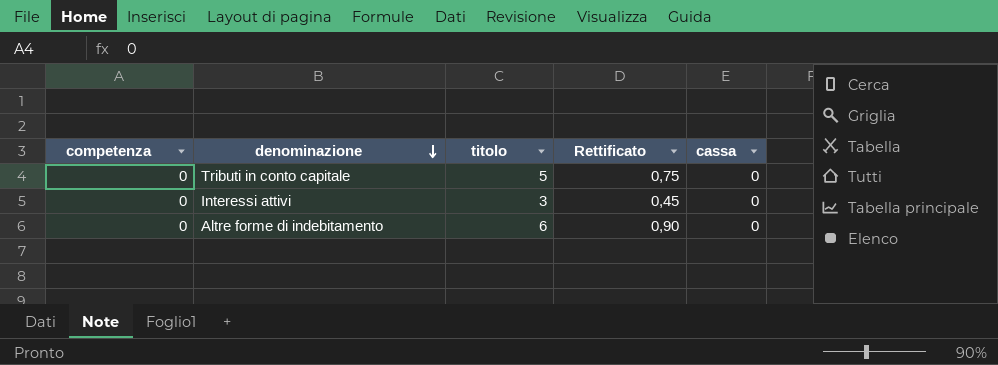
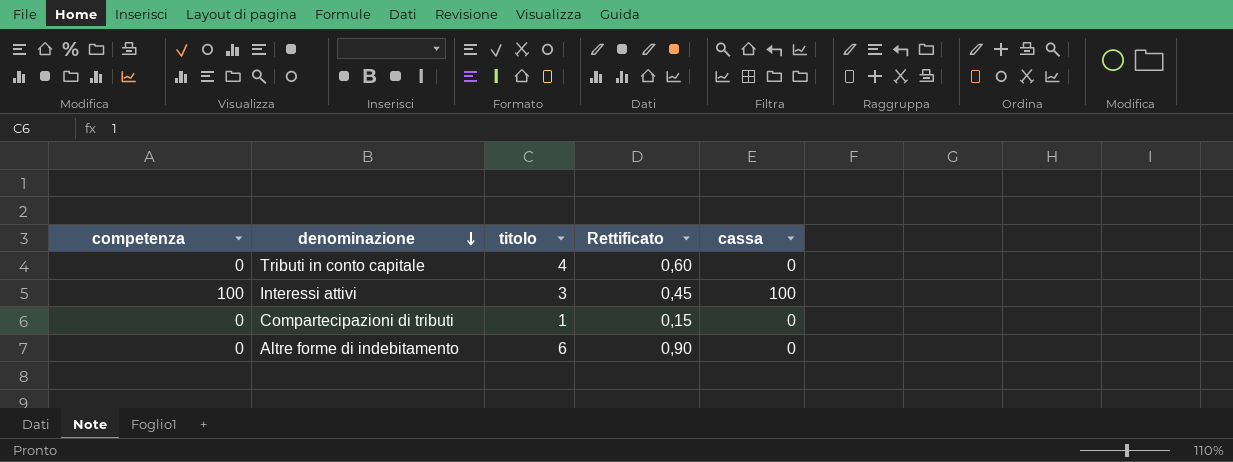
Tributi in conto capitale | titolo: 5 -> 4
Tributi in conto capitale | Rettificato: 0,75 -> 0,60
Interessi attivi | competenza: 0 -> 100
Interessi attivi | cassa: 0 -> 100
row Compartecipazioni di tributi: none -> 0 | 1 | 0,15 | 0

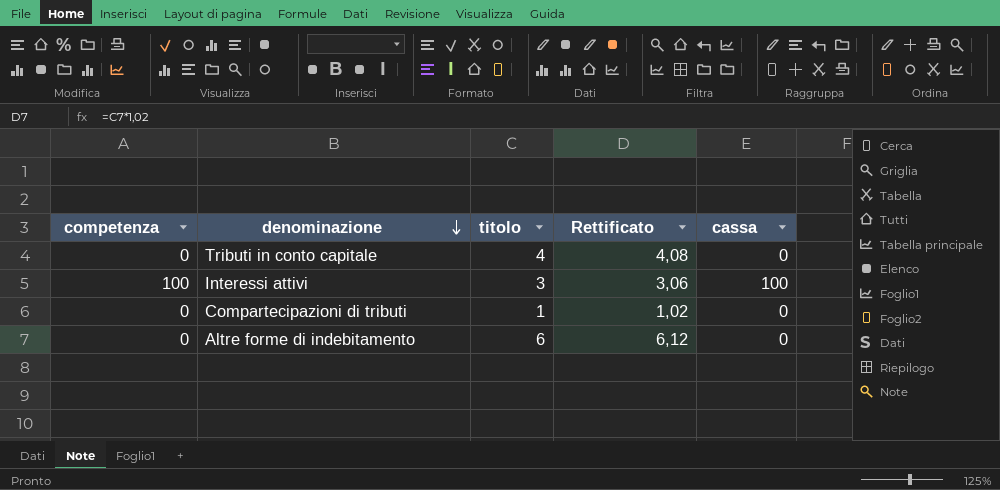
column Rettificato | formula: [titolo] * 0,15 -> [titolo] * 1,02

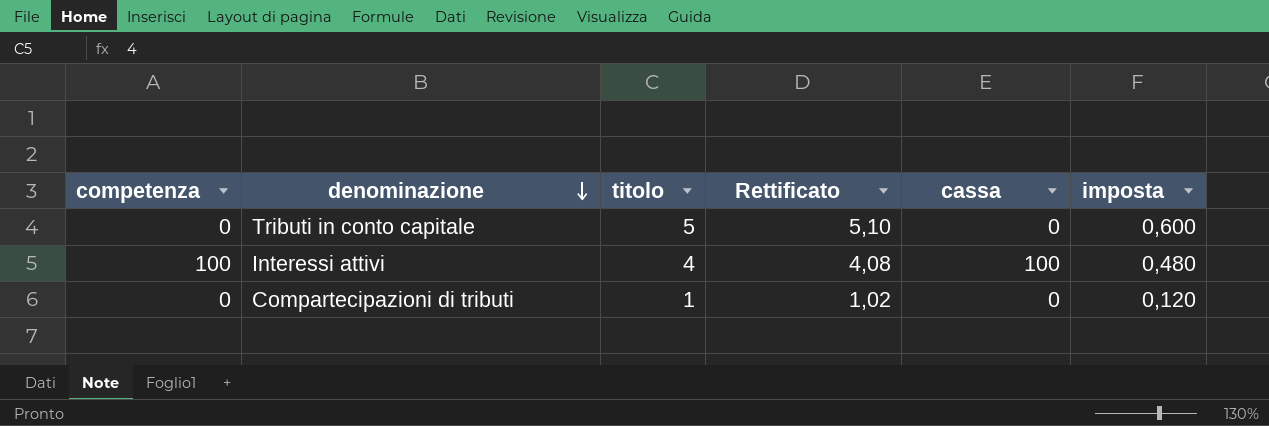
column imposta | formula: none -> [titolo] * 0,12
row Altre forme di indebitamento: 0 | 6 | 6,12 | 0 -> none
Tributi in conto capitale | titolo: 4 -> 5
Tributi in conto capitale | Rettificato: 4,08 -> 5,10
Interessi attivi | titolo: 3 -> 4
Interessi attivi | Rettificato: 3,06 -> 4,08

